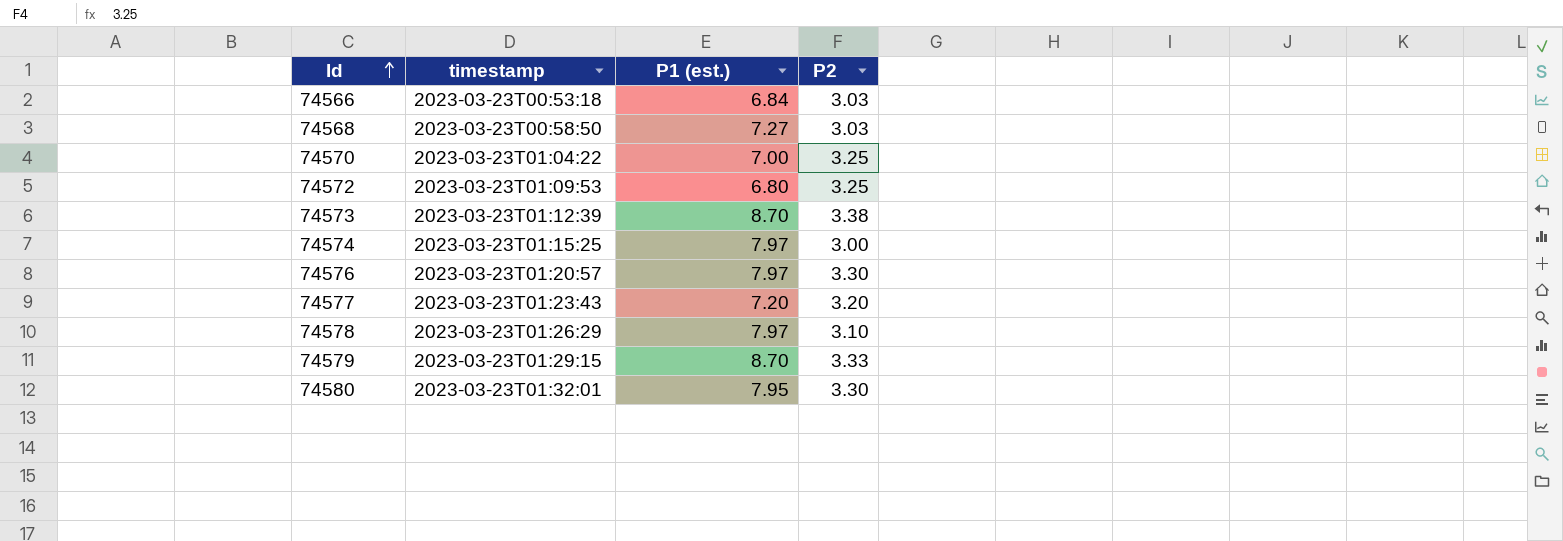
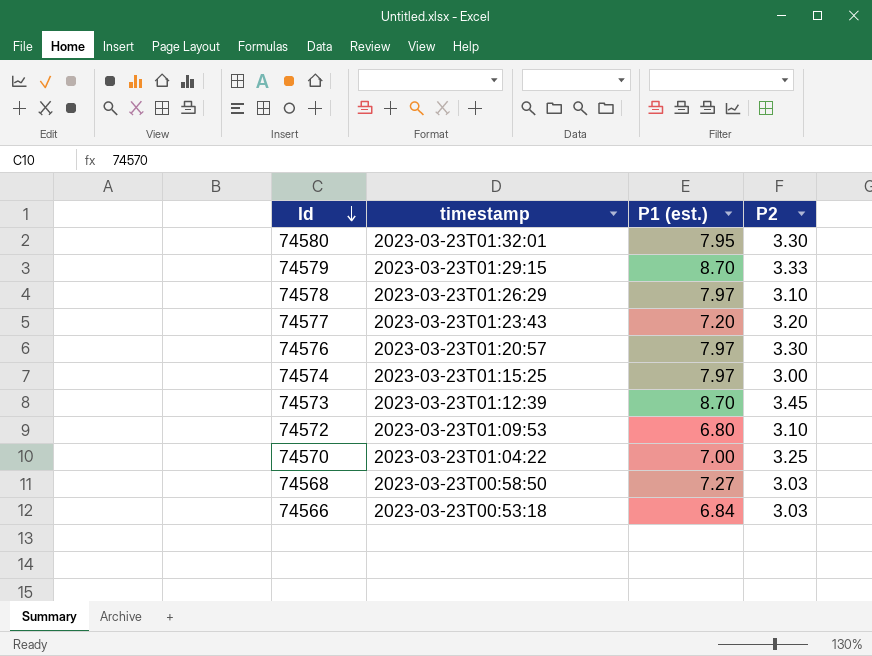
row order: Id ascending -> Id descending
74573 | P2: 3.38 -> 3.45
74572 | P2: 3.25 -> 3.10

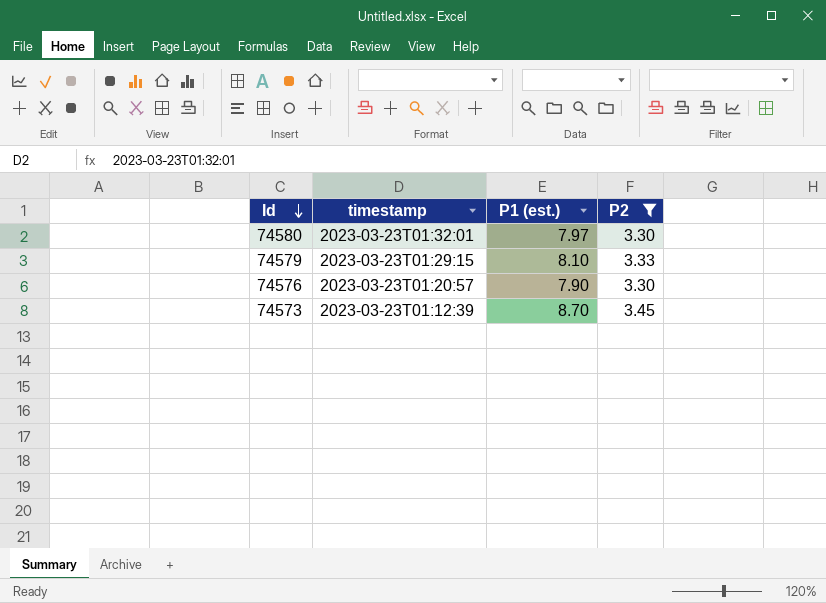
filter: none -> P2 >= 3.30
74580 | P1 (est.): 7.95 -> 7.97
74579 | P1 (est.): 8.70 -> 8.10
74576 | P1 (est.): 7.97 -> 7.90

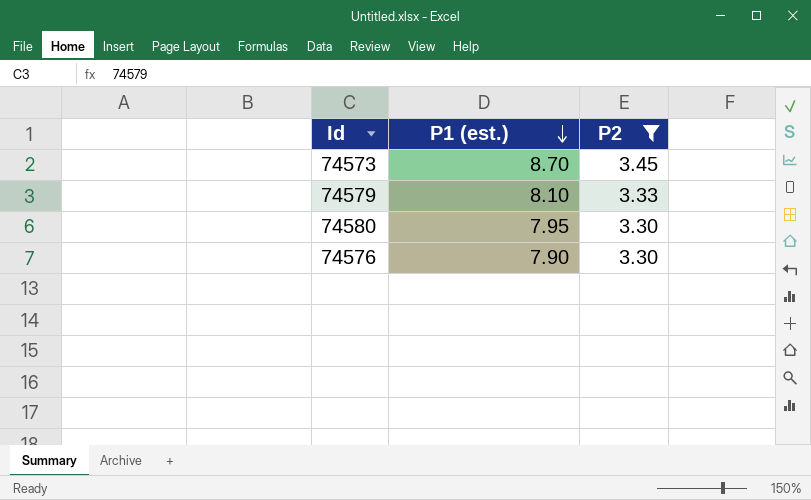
row order: Id descending -> P1 (est.) descending
column timestamp | position: 2 -> none
74580 | P1 (est.): 7.97 -> 7.95

